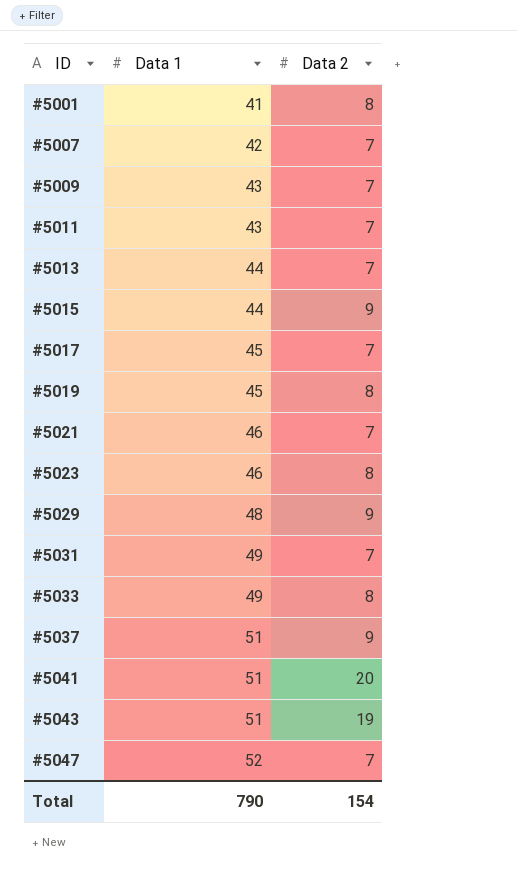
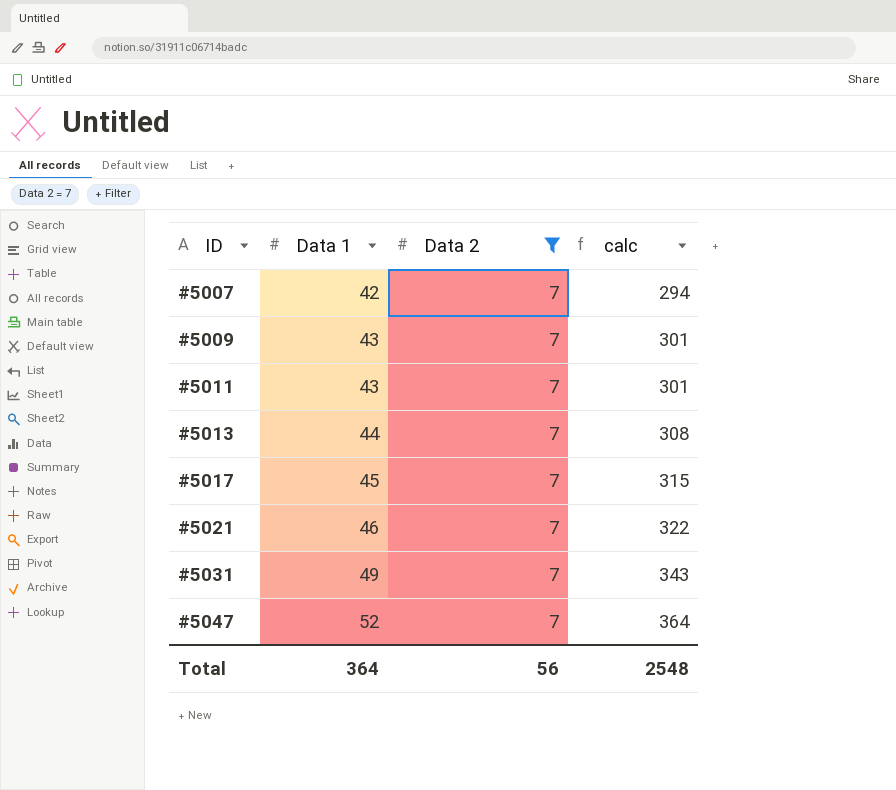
filter: none -> Data 2 = 7
column calc | formula: none -> [Data 1] * [Data 2]
Total | Data 1: 790 -> 364
Total | Data 2: 154 -> 56

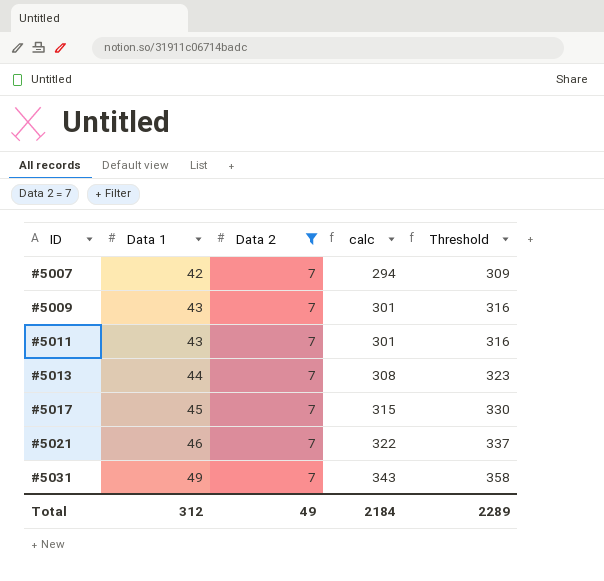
column Threshold | formula: none -> [calc] + 15
row #5047: 52 | 7 | 364 -> none
Total | Data 1: 364 -> 312
Total | Data 2: 56 -> 49
Total | calc: 2548 -> 2184

